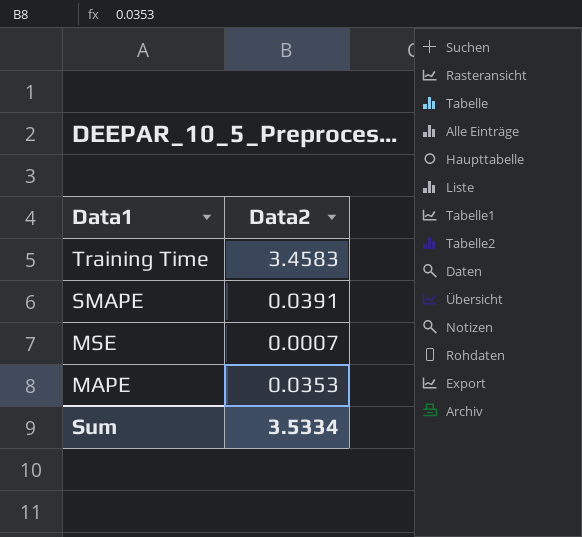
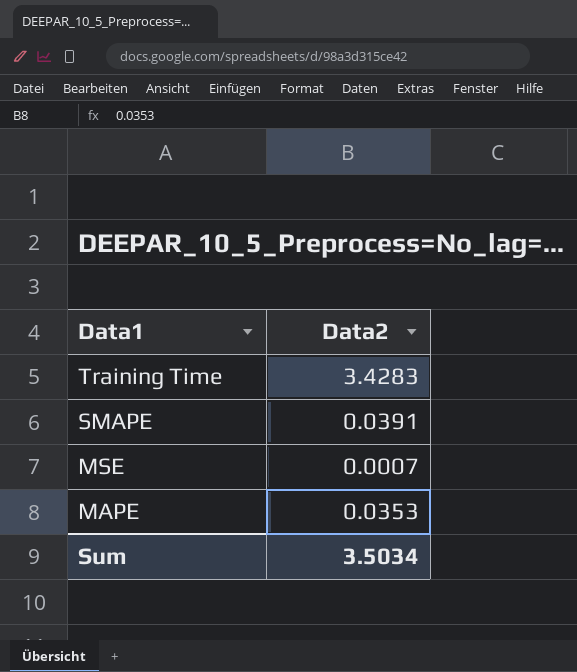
Training Time | Data2: 3.4583 -> 3.4283
Sum | Data2: 3.5334 -> 3.5034

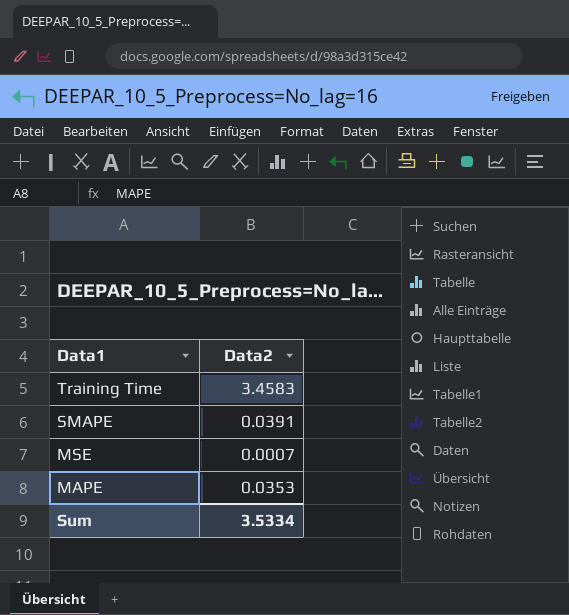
Training Time | Data2: 3.4283 -> 3.4583
Sum | Data2: 3.5034 -> 3.5334

